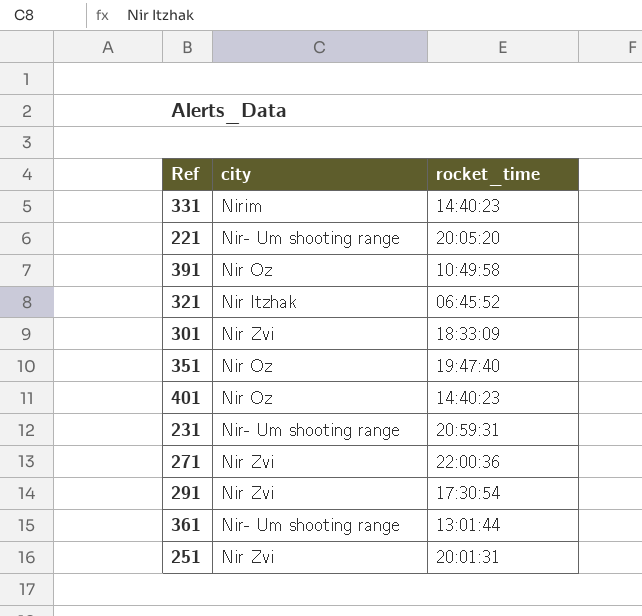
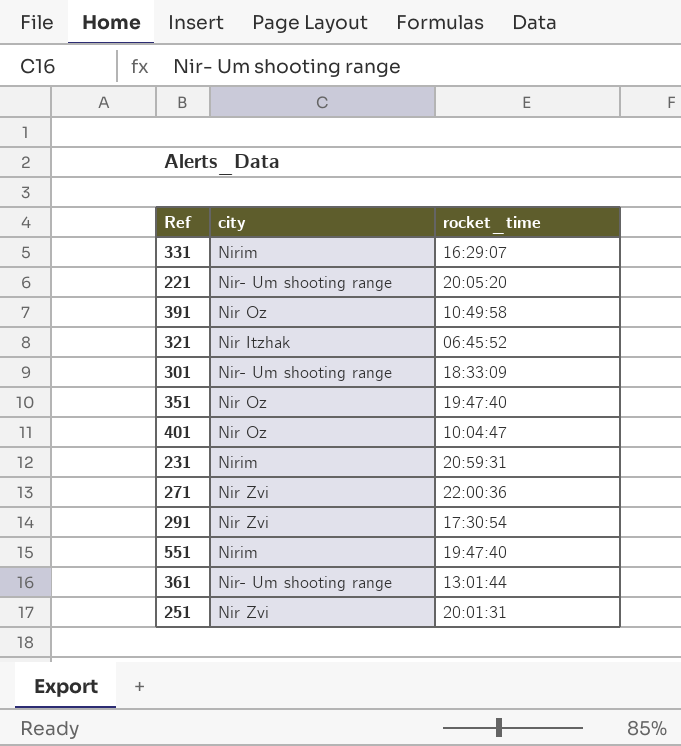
331 | rocket_time: 14:40:23 -> 16:29:07
301 | city: Nir Zvi -> Nir- Um shooting range
401 | rocket_time: 14:40:23 -> 10:04:47
231 | city: Nir- Um shooting range -> Nirim
row 551: none -> Nirim | 19:47:40

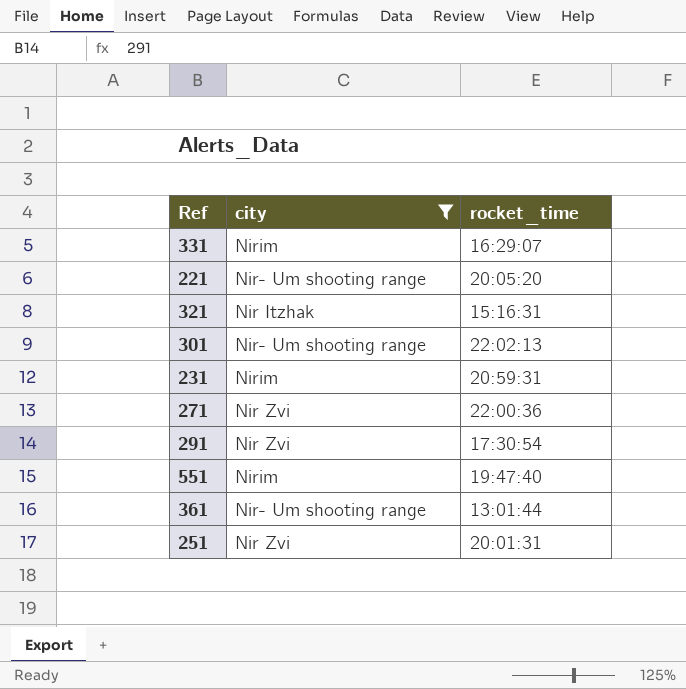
filter: none -> city != Nir Oz
321 | rocket_time: 06:45:52 -> 15:16:31
301 | rocket_time: 18:33:09 -> 22:02:13

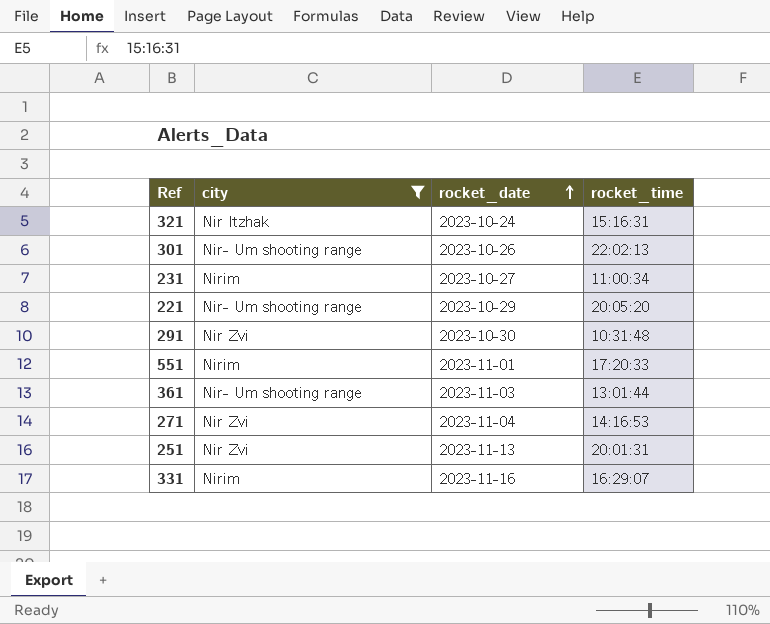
row order: none -> rocket_date ascending
column rocket_date | position: none -> 3
231 | rocket_time: 20:59:31 -> 11:00:34
291 | rocket_time: 17:30:54 -> 10:31:48
551 | rocket_time: 19:47:40 -> 17:20:33
271 | rocket_time: 22:00:36 -> 14:16:53

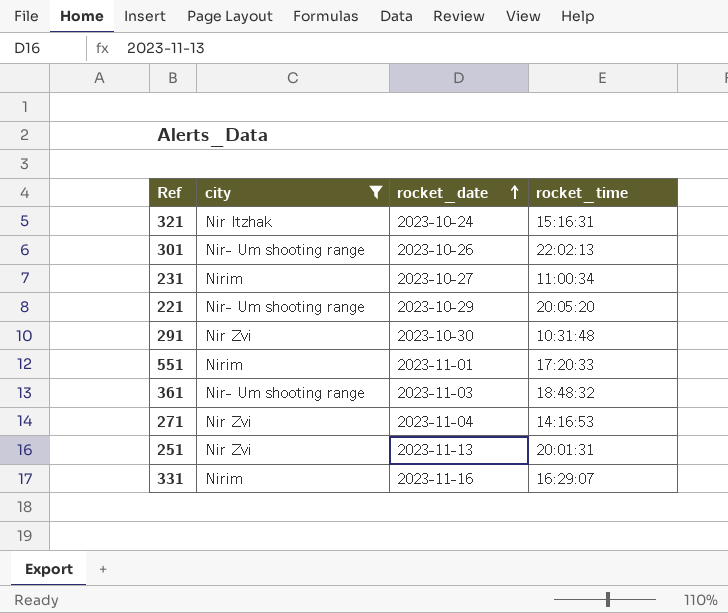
361 | rocket_time: 13:01:44 -> 18:48:32

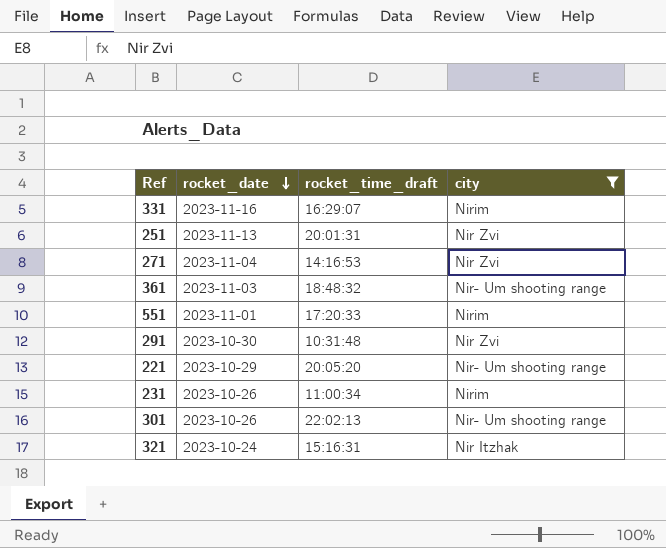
row order: rocket_date ascending -> rocket_date descending
column name: rocket_time -> rocket_time_draft
column city | position: 2 -> 4
231 | rocket_date: 2023-10-27 -> 2023-10-26

